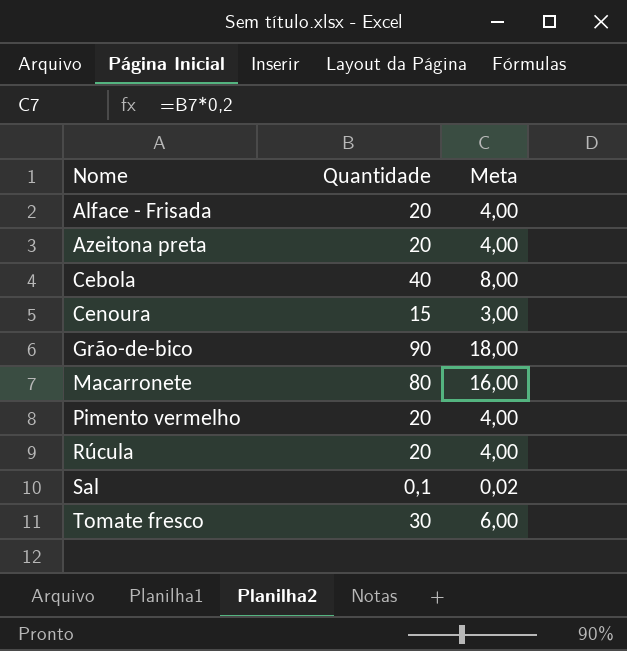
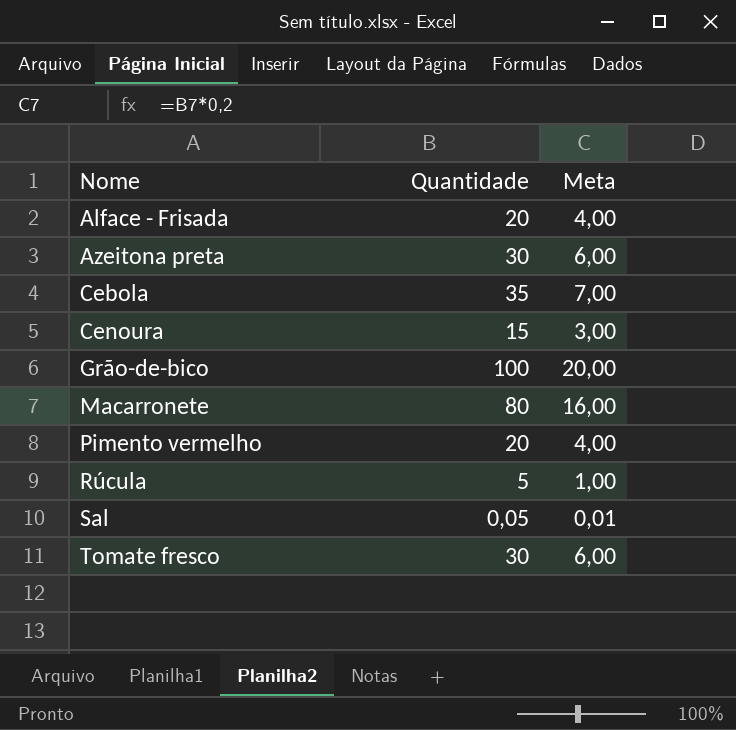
Azeitona preta | Quantidade: 20 -> 30
Azeitona preta | Meta: 4,00 -> 6,00
Cebola | Quantidade: 40 -> 35
Cebola | Meta: 8,00 -> 7,00
Grão-de-bico | Quantidade: 90 -> 100
Grão-de-bico | Meta: 18,00 -> 20,00
Rúcula | Quantidade: 20 -> 5
Rúcula | Meta: 4,00 -> 1,00
Sal | Quantidade: 0,1 -> 0,05
Sal | Meta: 0,02 -> 0,01

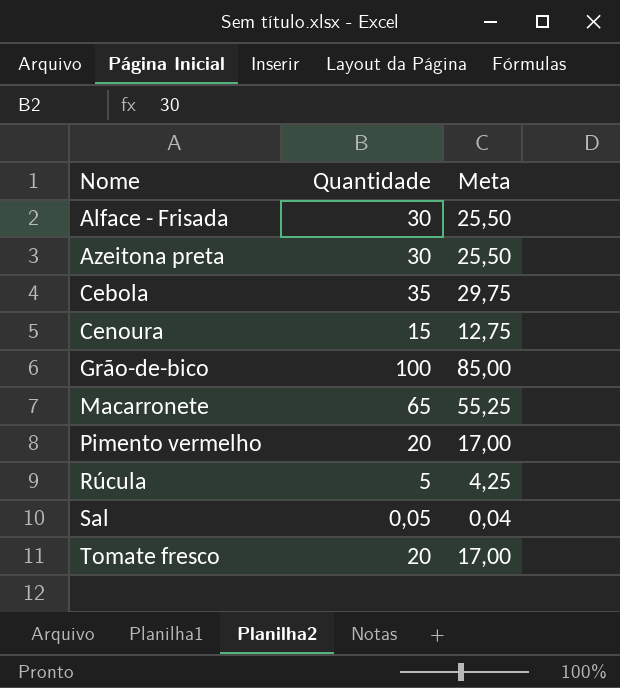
column Meta | formula: [Quantidade] * 0,2 -> [Quantidade] * 0,85
Alface - Frisada | Quantidade: 20 -> 30
Macarronete | Quantidade: 80 -> 65
Tomate fresco | Quantidade: 30 -> 20

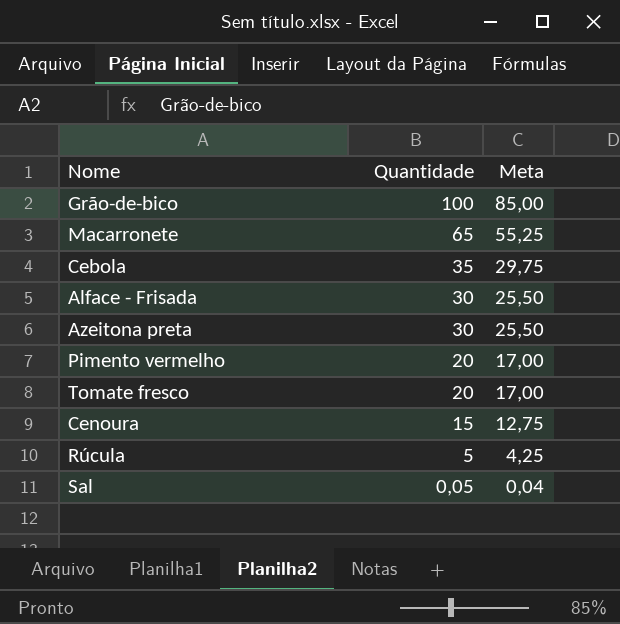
row order: Nome ascending -> Quantidade descending

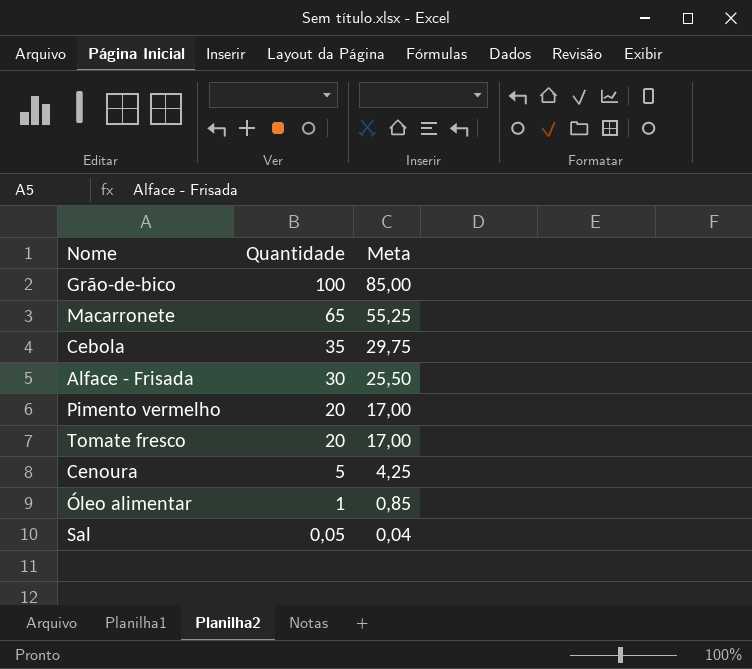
row Azeitona preta: 30 | 25,50 -> none
row Rúcula: 5 | 4,25 -> none
Cenoura | Quantidade: 15 -> 5
Cenoura | Meta: 12,75 -> 4,25
row Óleo alimentar: none -> 1 | 0,85

